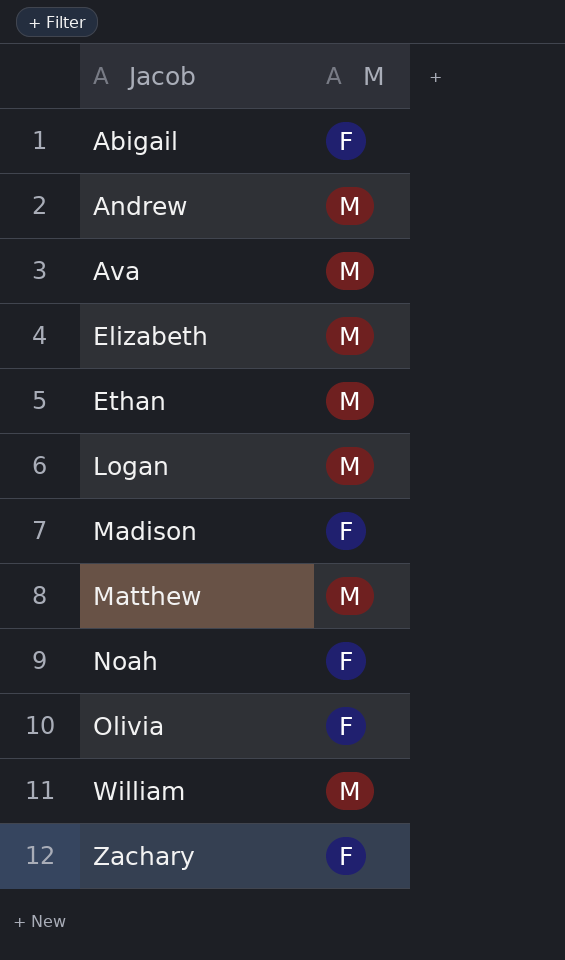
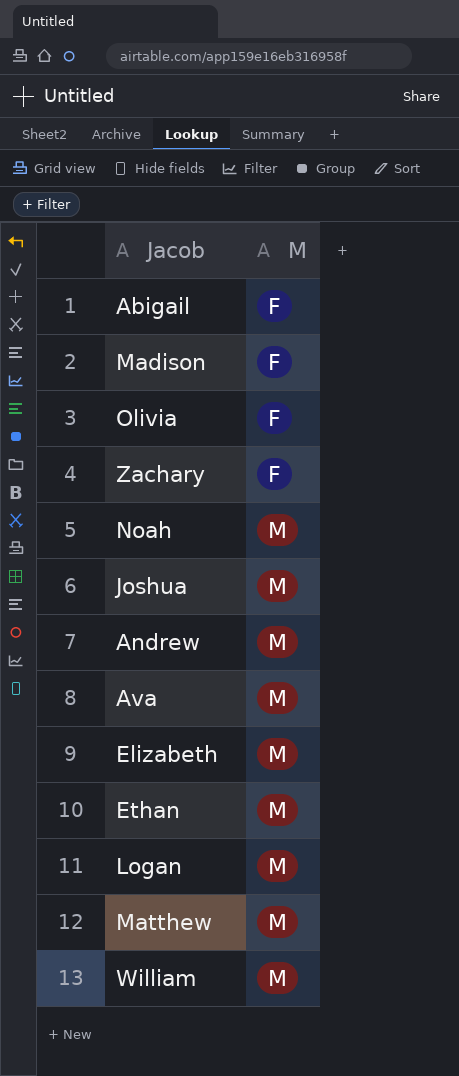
row order: Jacob ascending -> M ascending
Noah | M: F -> M
row Joshua: none -> M

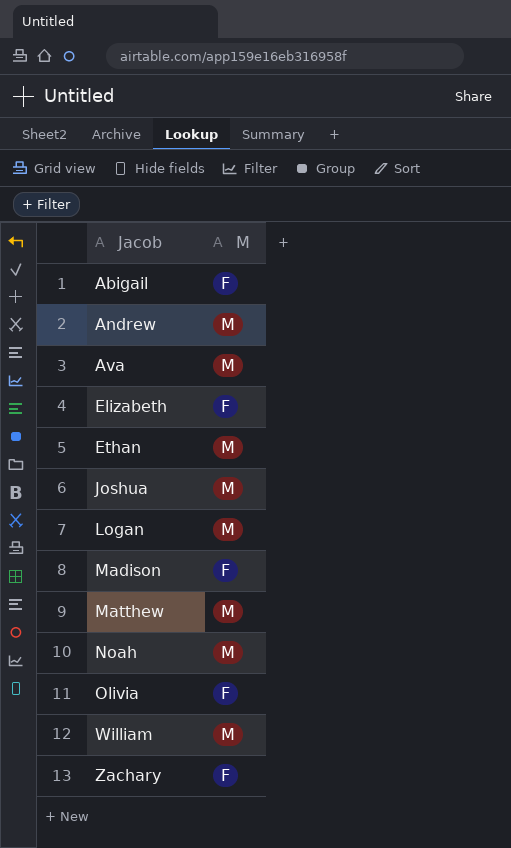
row order: M ascending -> Jacob ascending
Elizabeth | M: M -> F

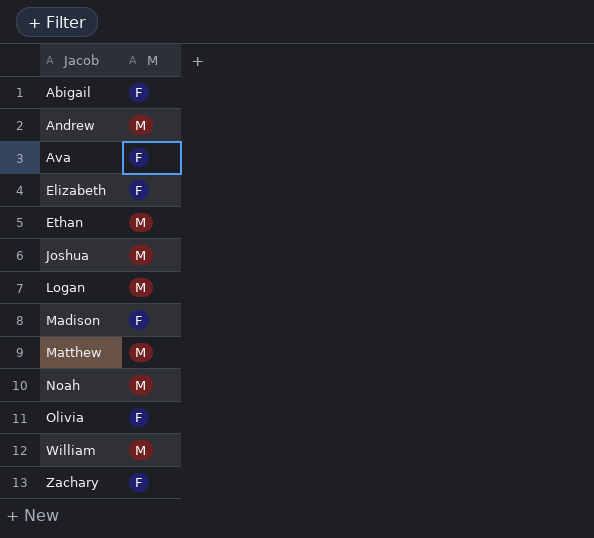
Ava | M: M -> F

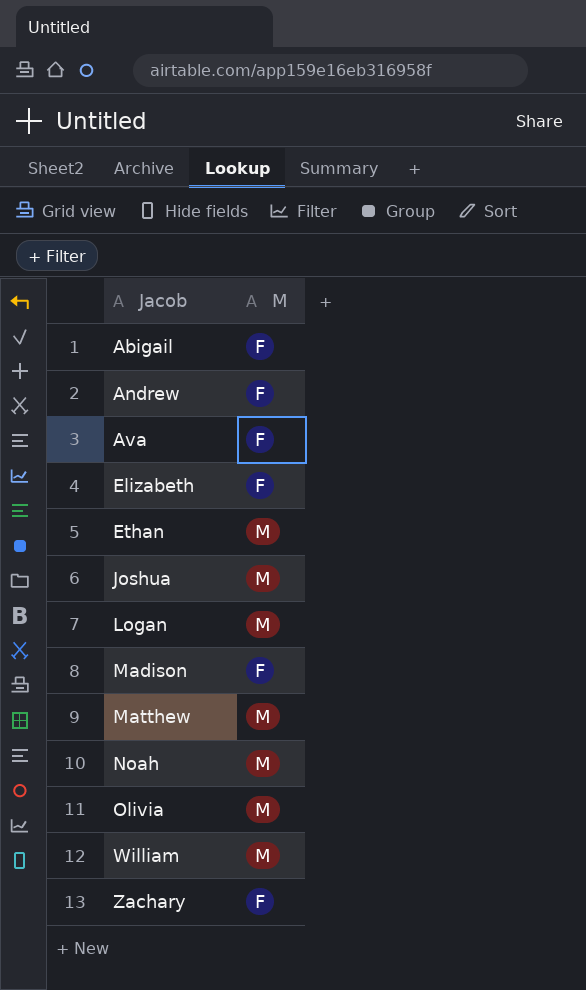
Andrew | M: M -> F
Olivia | M: F -> M

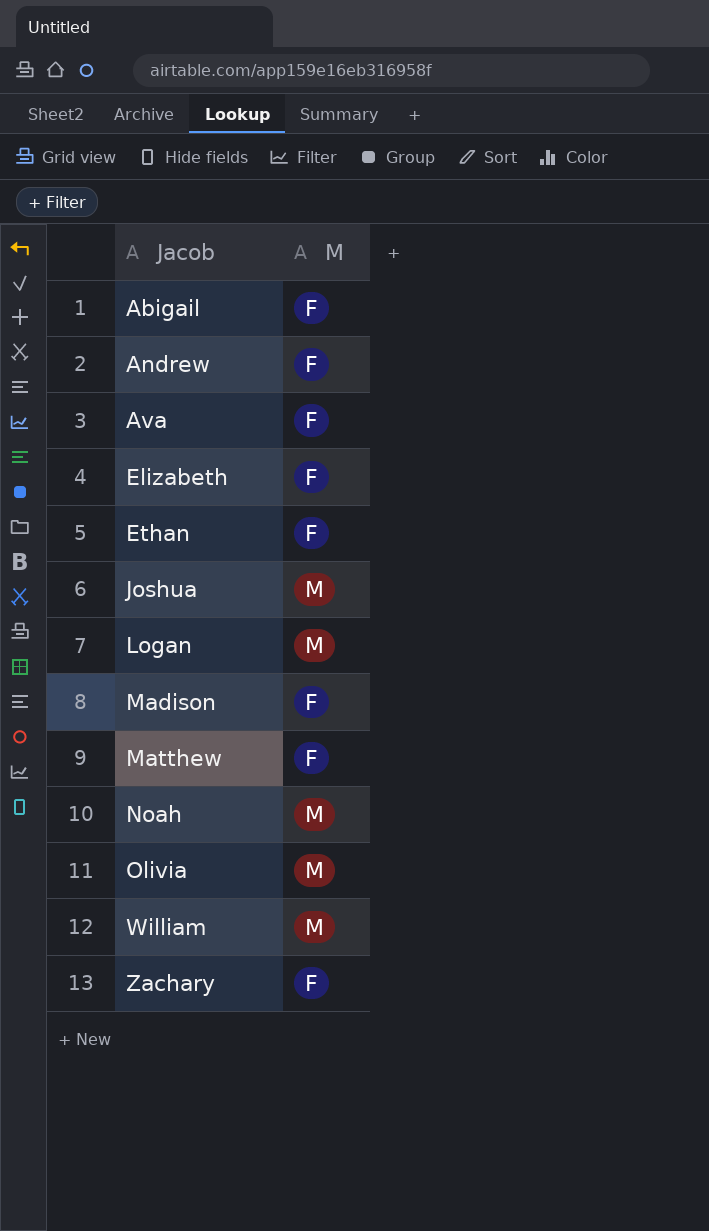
Ethan | M: M -> F
Matthew | M: M -> F

